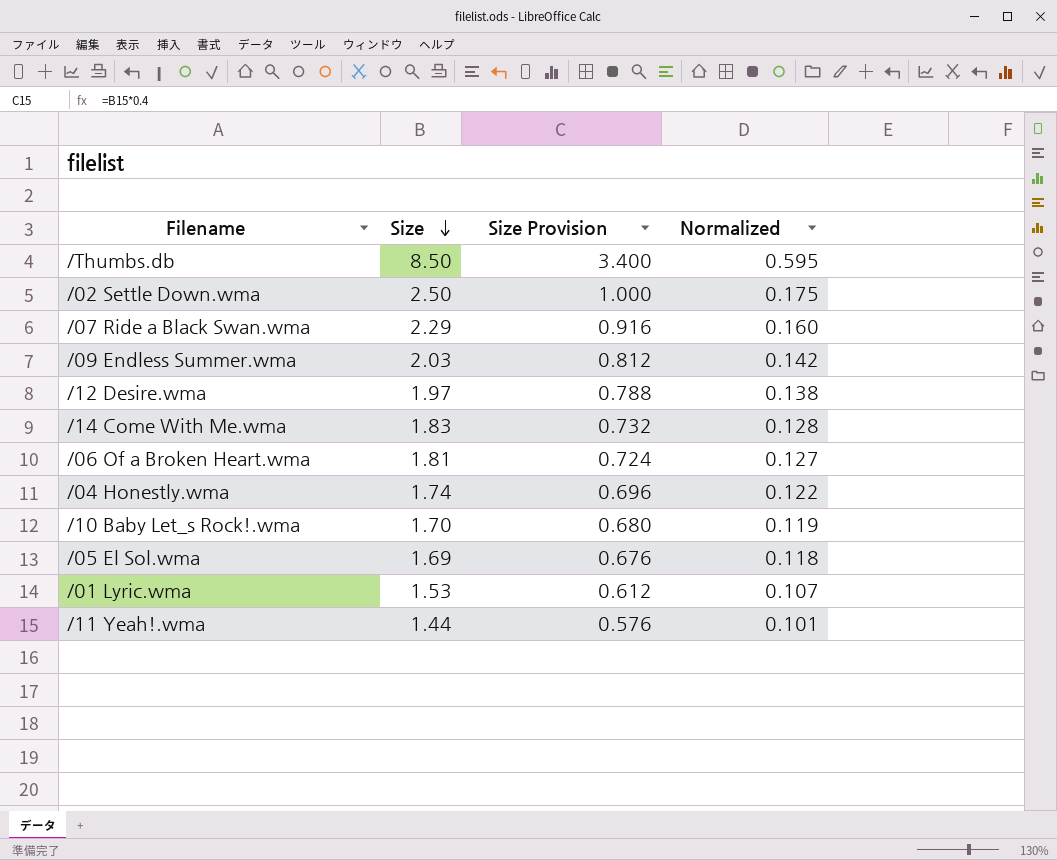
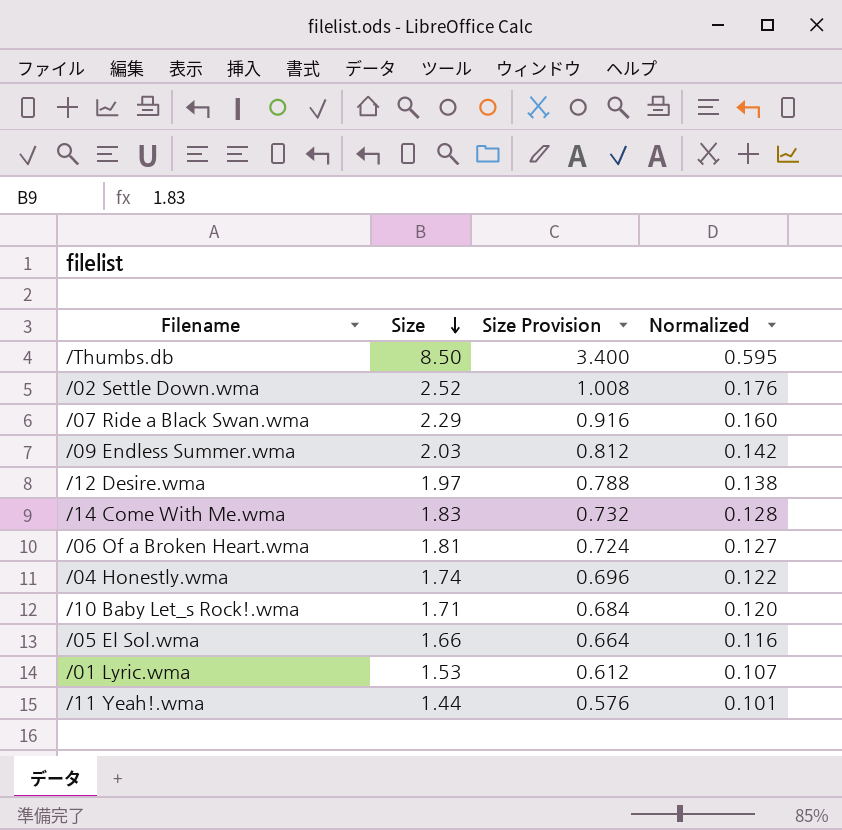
/02 Settle Down.wma | Size: 2.50 -> 2.52
/02 Settle Down.wma | Size Provision: 1.000 -> 1.008
/02 Settle Down.wma | Normalized: 0.175 -> 0.176
/10 Baby Let_s Rock!.wma | Size: 1.70 -> 1.71
/10 Baby Let_s Rock!.wma | Size Provision: 0.680 -> 0.684
/10 Baby Let_s Rock!.wma | Normalized: 0.119 -> 0.120
/05 El Sol.wma | Size: 1.69 -> 1.66
/05 El Sol.wma | Size Provision: 0.676 -> 0.664
/05 El Sol.wma | Normalized: 0.118 -> 0.116

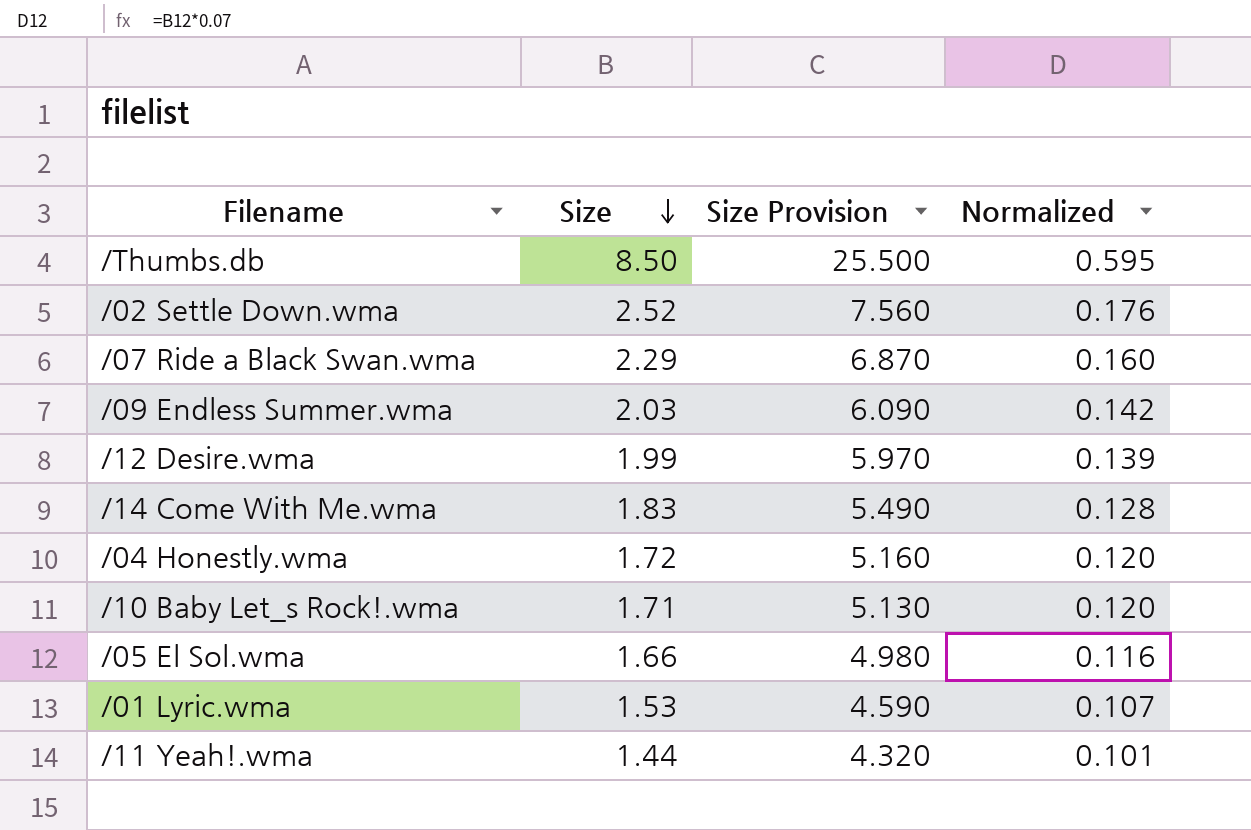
column Size Provision | formula: [Size] * 0.4 -> [Size] * 3
row /06 Of a Broken Heart.wma: 1.81 | 0.724 | 0.127 -> none
/12 Desire.wma | Size: 1.97 -> 1.99
/12 Desire.wma | Normalized: 0.138 -> 0.139
/04 Honestly.wma | Size: 1.74 -> 1.72
/04 Honestly.wma | Normalized: 0.122 -> 0.120

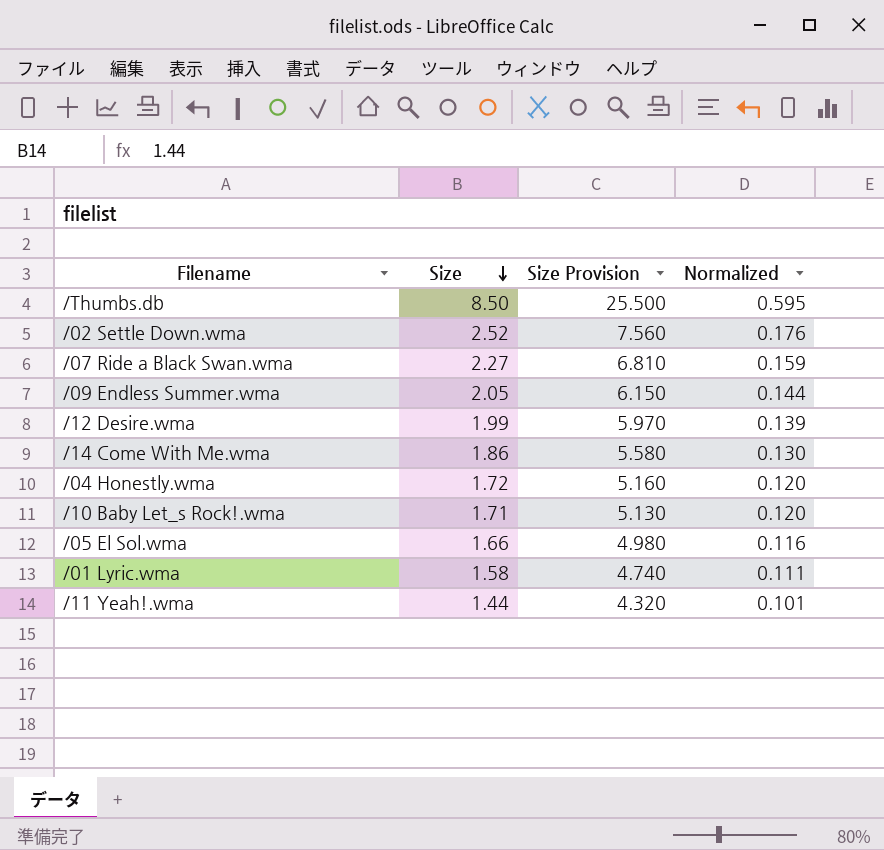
/07 Ride a Black Swan.wma | Size: 2.29 -> 2.27
/07 Ride a Black Swan.wma | Size Provision: 6.870 -> 6.810
/07 Ride a Black Swan.wma | Normalized: 0.160 -> 0.159
/09 Endless Summer.wma | Size: 2.03 -> 2.05
/09 Endless Summer.wma | Size Provision: 6.090 -> 6.150
/09 Endless Summer.wma | Normalized: 0.142 -> 0.144
/14 Come With Me.wma | Size: 1.83 -> 1.86
/14 Come With Me.wma | Size Provision: 5.490 -> 5.580
/14 Come With Me.wma | Normalized: 0.128 -> 0.130
/01 Lyric.wma | Size: 1.53 -> 1.58
/01 Lyric.wma | Size Provision: 4.590 -> 4.740
/01 Lyric.wma | Normalized: 0.107 -> 0.111

